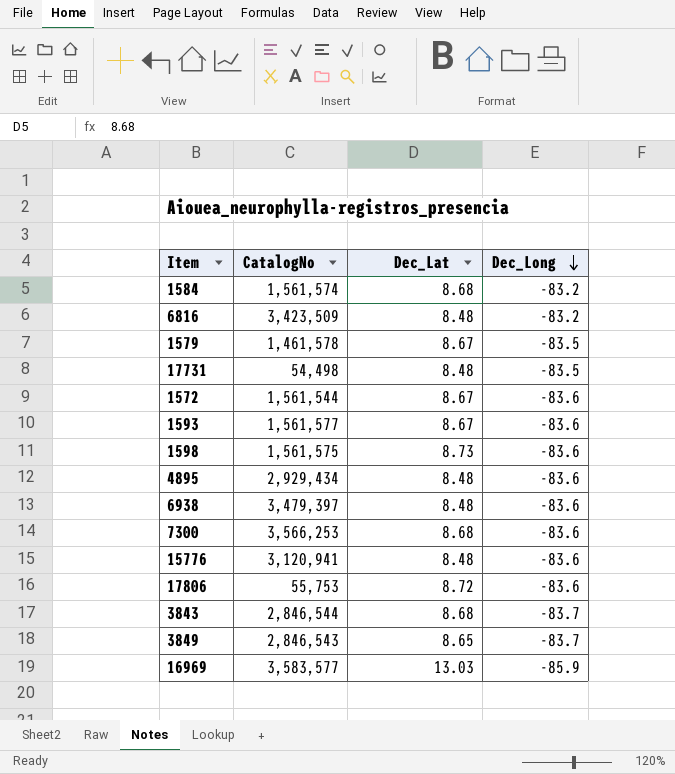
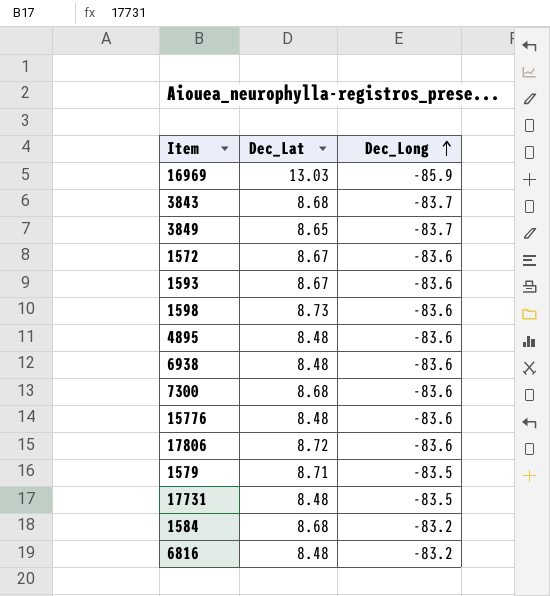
row order: Dec_Long descending -> Dec_Long ascending
column CatalogNo | position: 2 -> none
1579 | Dec_Lat: 8.67 -> 8.71

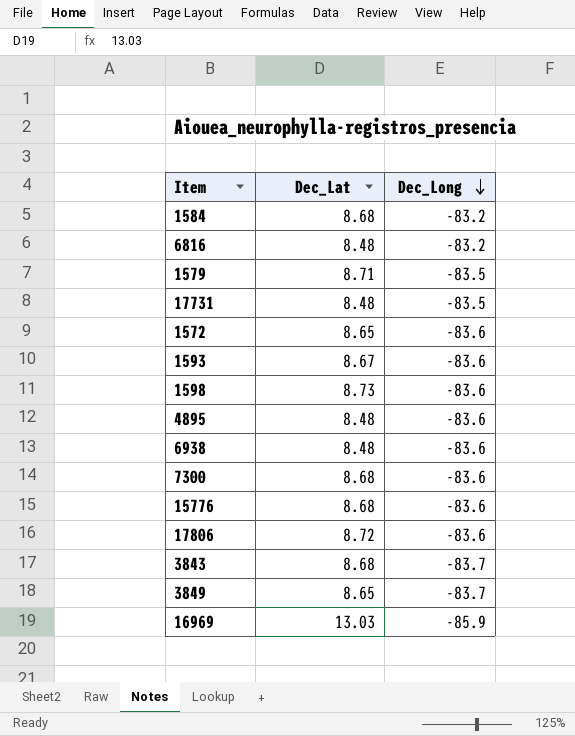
row order: Dec_Long ascending -> Dec_Long descending
1572 | Dec_Lat: 8.67 -> 8.65
15776 | Dec_Lat: 8.48 -> 8.68

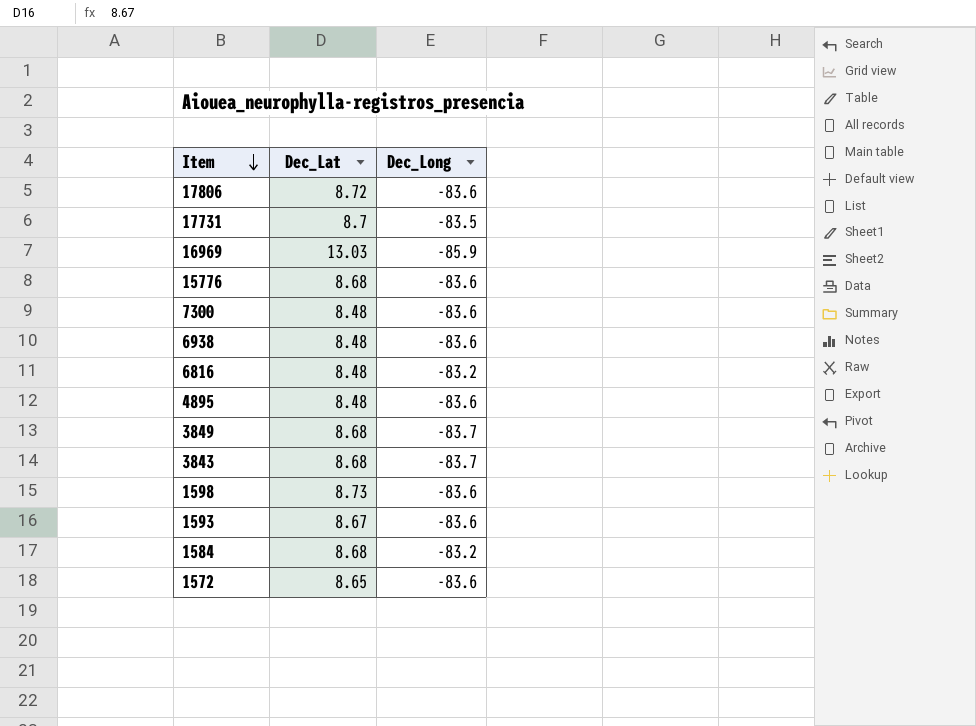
row order: Dec_Long descending -> Item descending
row 1579: 8.71 | -83.5 -> none
17731 | Dec_Lat: 8.48 -> 8.7
7300 | Dec_Lat: 8.68 -> 8.48
3849 | Dec_Lat: 8.65 -> 8.68

